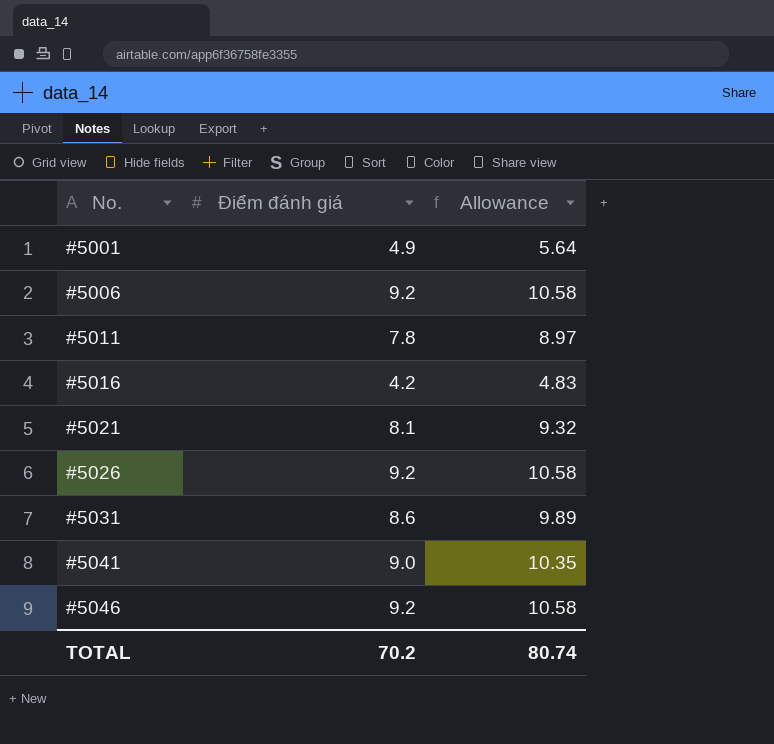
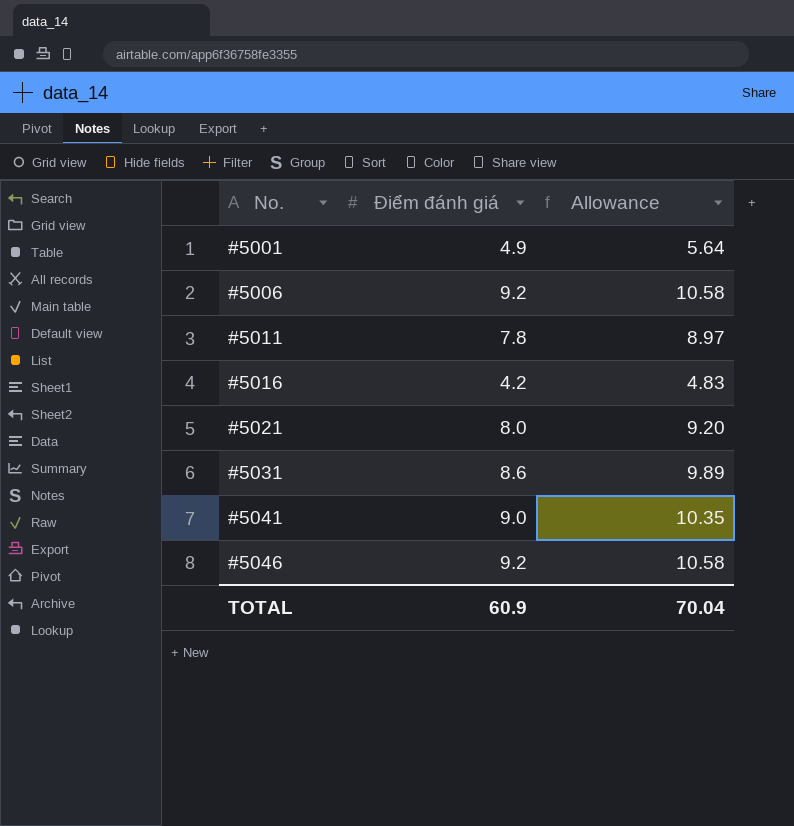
row #5026: 9.2 | 10.58 -> none
#5021 | Điểm đánh giá: 8.1 -> 8.0
#5021 | Allowance: 9.32 -> 9.20
TOTAL | Điểm đánh giá: 70.2 -> 60.9
TOTAL | Allowance: 80.74 -> 70.04

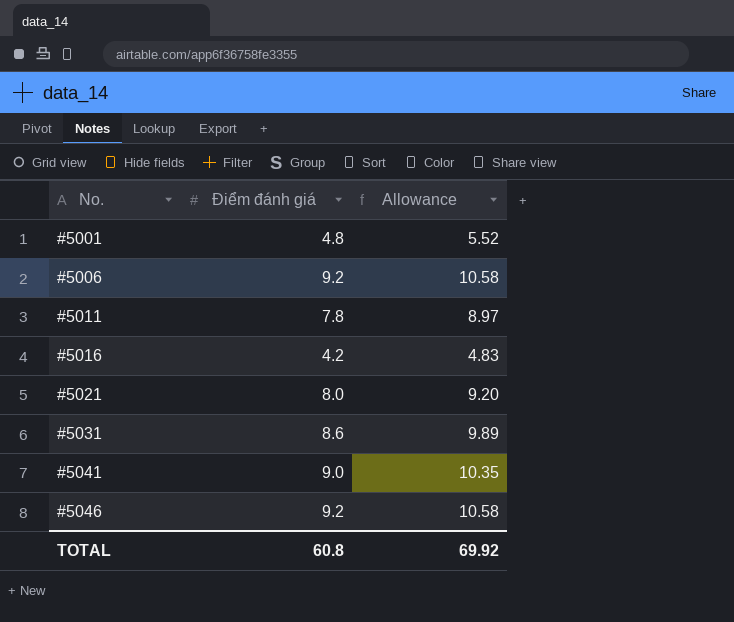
#5001 | Điểm đánh giá: 4.9 -> 4.8
#5001 | Allowance: 5.64 -> 5.52
TOTAL | Điểm đánh giá: 60.9 -> 60.8
TOTAL | Allowance: 70.04 -> 69.92

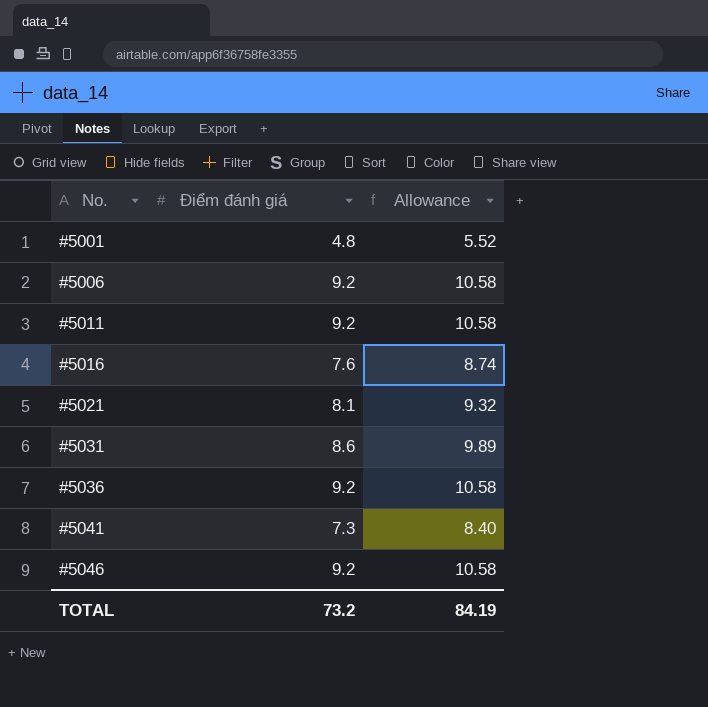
#5011 | Điểm đánh giá: 7.8 -> 9.2
#5011 | Allowance: 8.97 -> 10.58
#5016 | Điểm đánh giá: 4.2 -> 7.6
#5016 | Allowance: 4.83 -> 8.74
#5021 | Điểm đánh giá: 8.0 -> 8.1
#5021 | Allowance: 9.20 -> 9.32
row #5036: none -> 9.2 | 10.58
#5041 | Điểm đánh giá: 9.0 -> 7.3
#5041 | Allowance: 10.35 -> 8.40
TOTAL | Điểm đánh giá: 60.8 -> 73.2
TOTAL | Allowance: 69.92 -> 84.19

